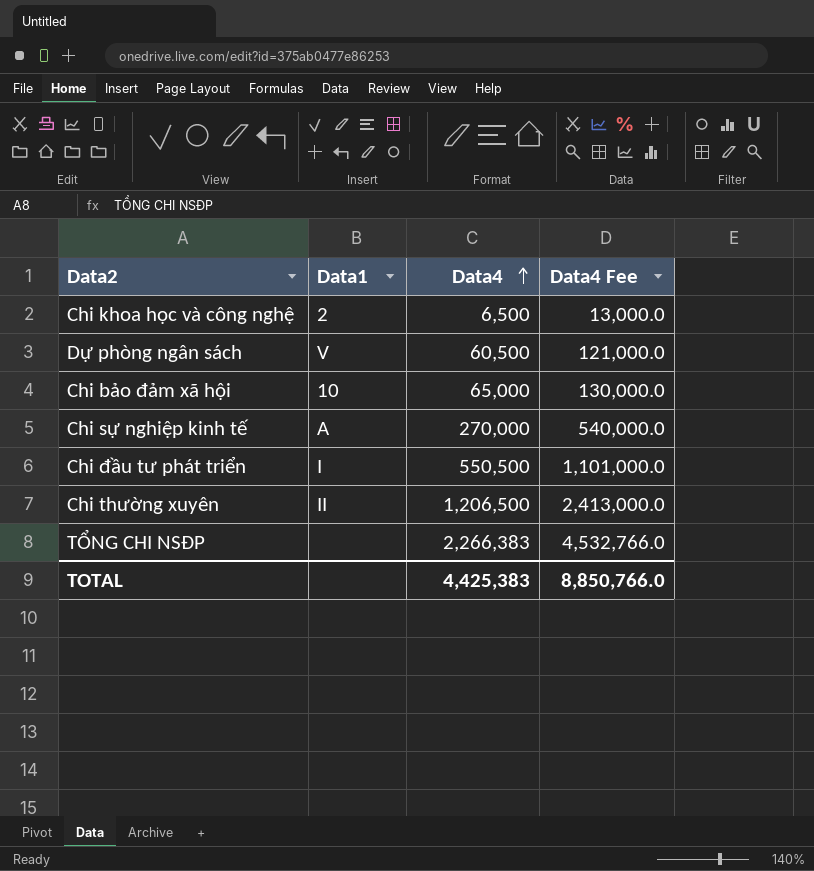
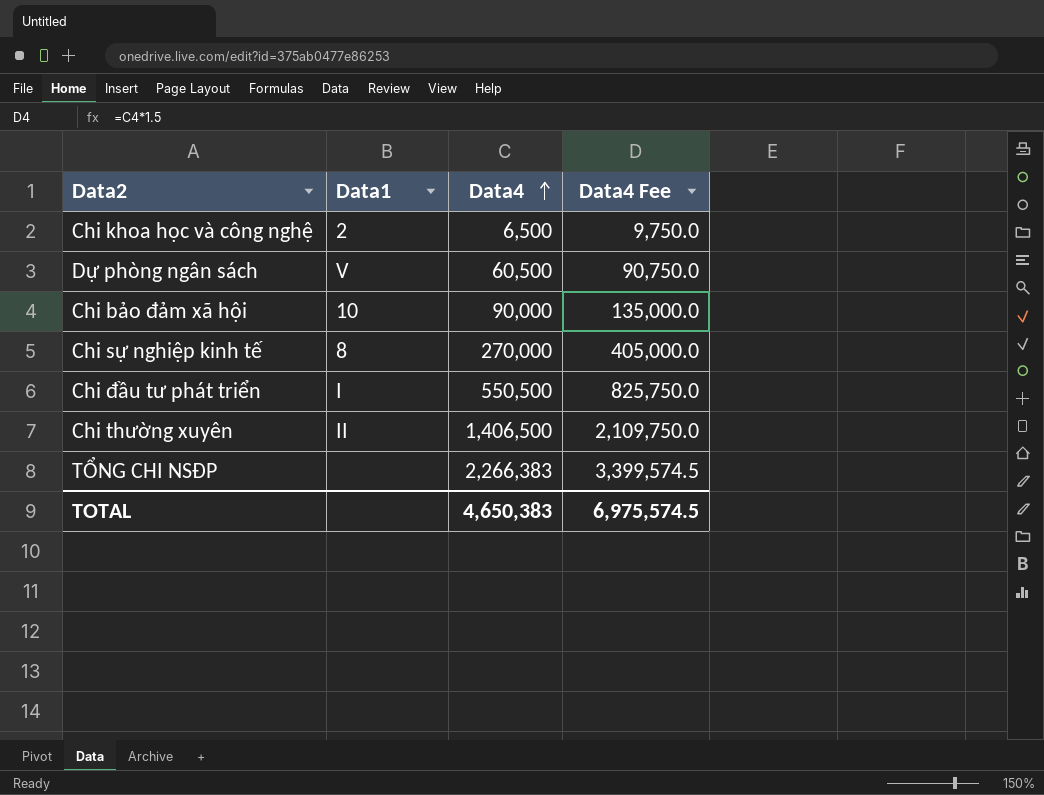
column Data4 Fee | formula: [Data4] * 2 -> [Data4] * 1.5
Chi bảo đảm xã hội | Data4: 65,000 -> 90,000
Chi sự nghiệp kinh tế | Data1: A -> 8
Chi thường xuyên | Data4: 1,206,500 -> 1,406,500
TOTAL | Data4: 4,425,383 -> 4,650,383
TOTAL | Data4 Fee: 8,850,766.0 -> 6,975,574.5

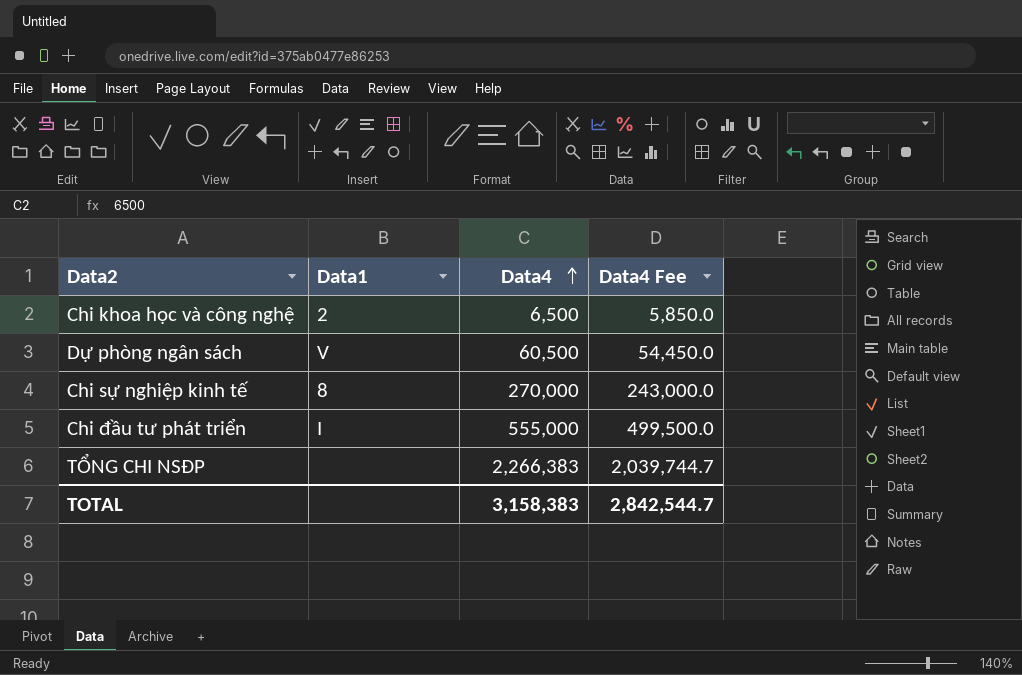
column Data4 Fee | formula: [Data4] * 1.5 -> [Data4] * 0.9
row Chi bảo đảm xã hội: 10 | 90,000 | 135,000.0 -> none
row Chi thường xuyên: II | 1,406,500 | 2,109,750.0 -> none
Chi đầu tư phát triển | Data4: 550,500 -> 555,000
TOTAL | Data4: 4,650,383 -> 3,158,383
TOTAL | Data4 Fee: 6,975,574.5 -> 2,842,544.7

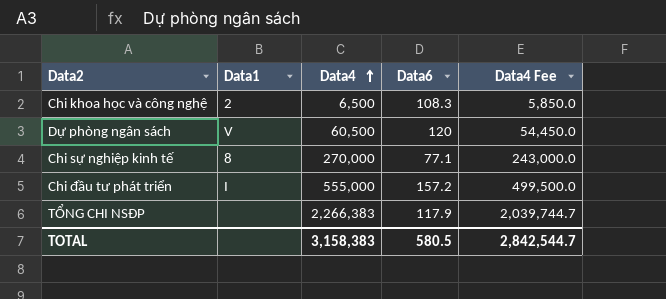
column Data6 | position: none -> 4

